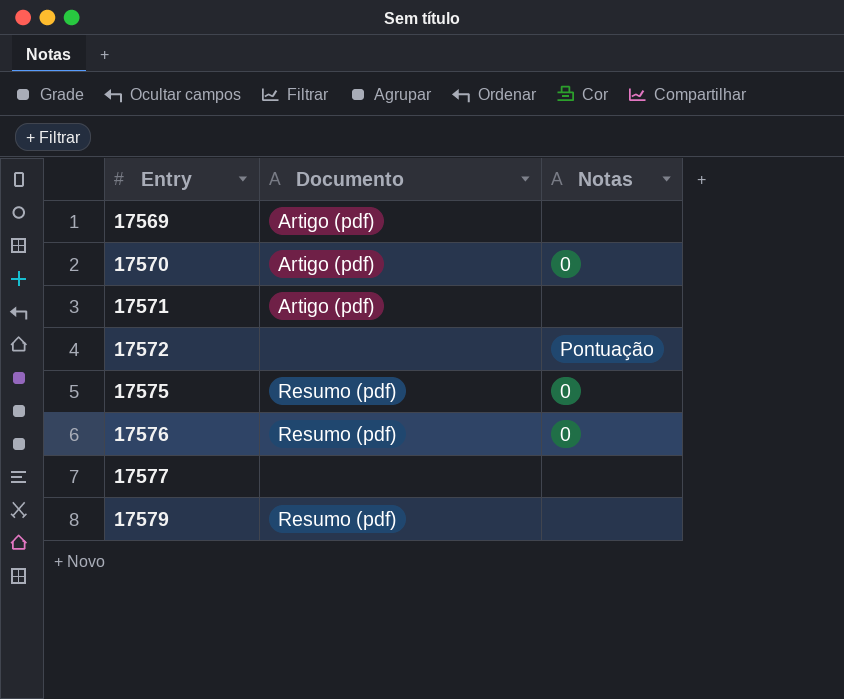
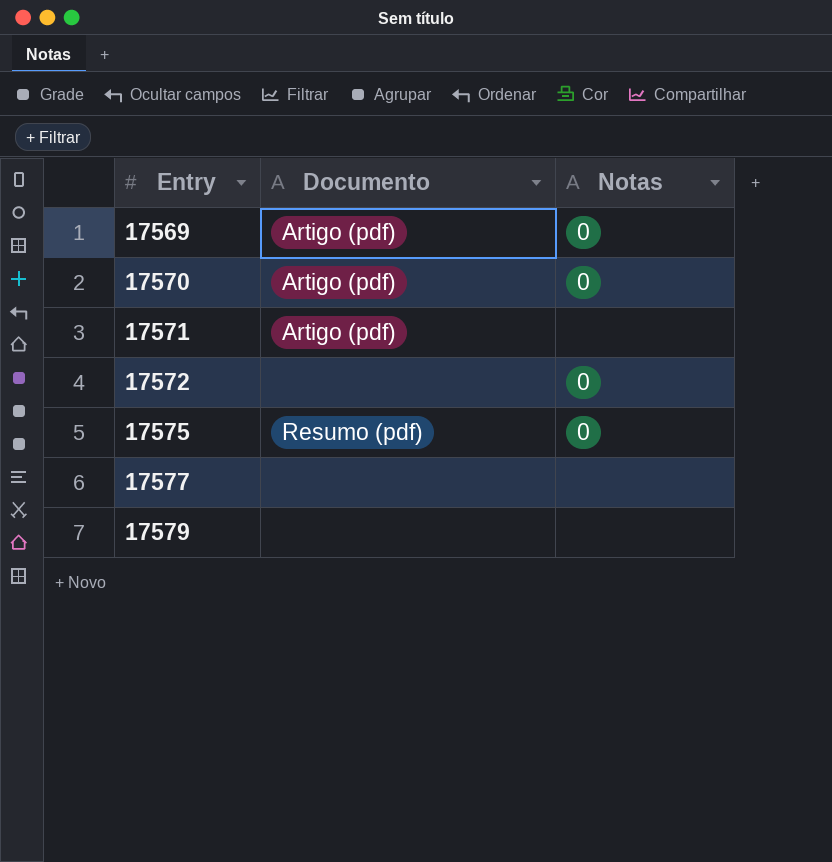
row 17576: Resumo (pdf) | 0 -> none
17569 | Notas: none -> 0
17572 | Notas: Pontuação -> 0
17579 | Documento: Resumo (pdf) -> none

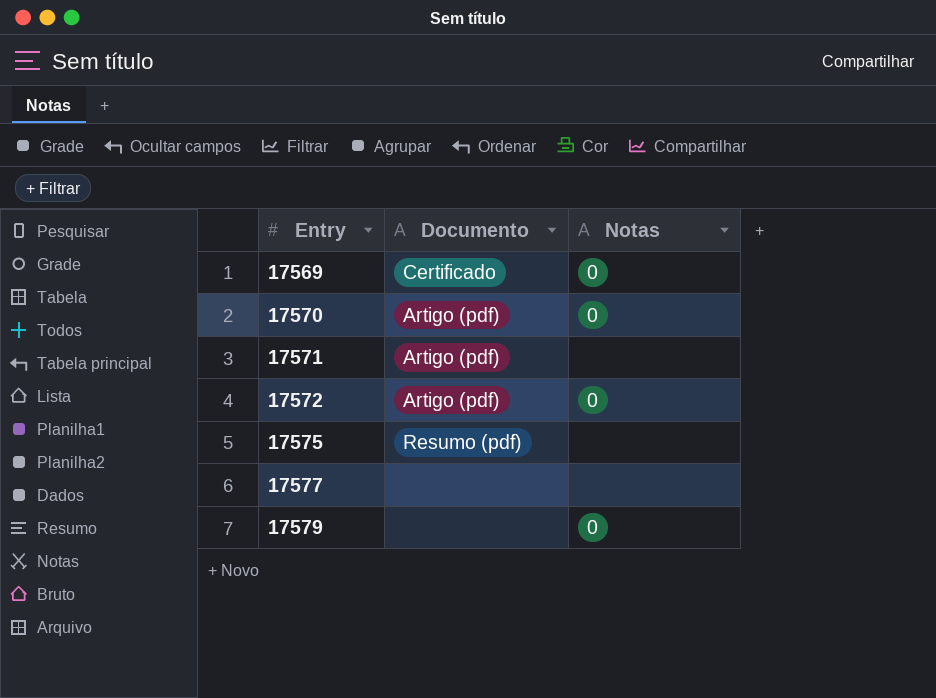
17569 | Documento: Artigo (pdf) -> Certificado
17572 | Documento: none -> Artigo (pdf)
17575 | Notas: 0 -> none
17579 | Notas: none -> 0

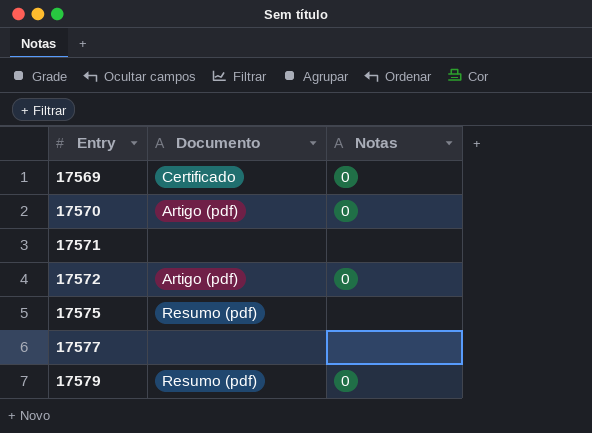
17571 | Documento: Artigo (pdf) -> none
17579 | Documento: none -> Resumo (pdf)

